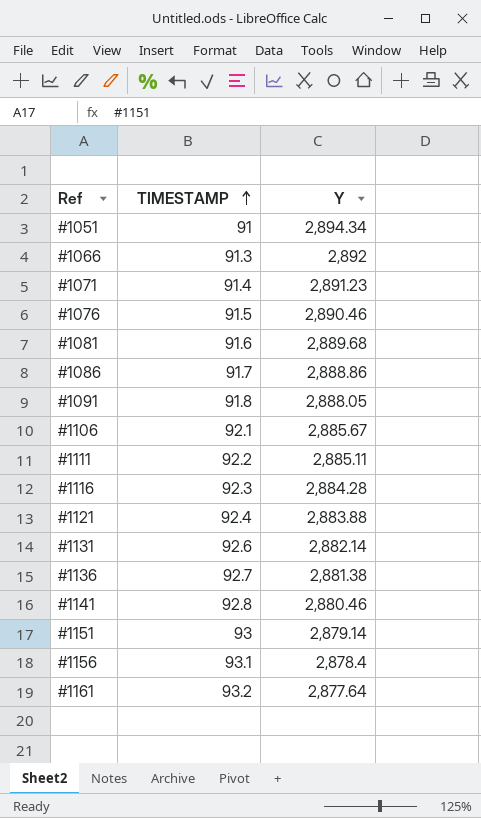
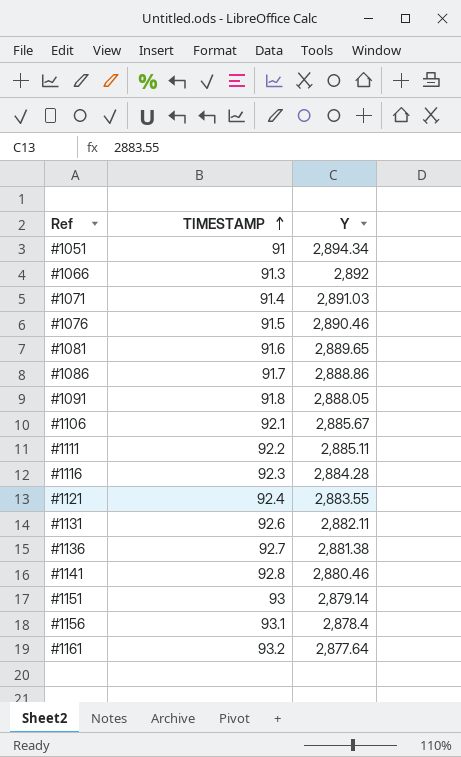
#1071 | Y: 2,891.23 -> 2,891.03
#1081 | Y: 2,889.68 -> 2,889.65
#1121 | Y: 2,883.88 -> 2,883.55
#1131 | Y: 2,882.14 -> 2,882.11

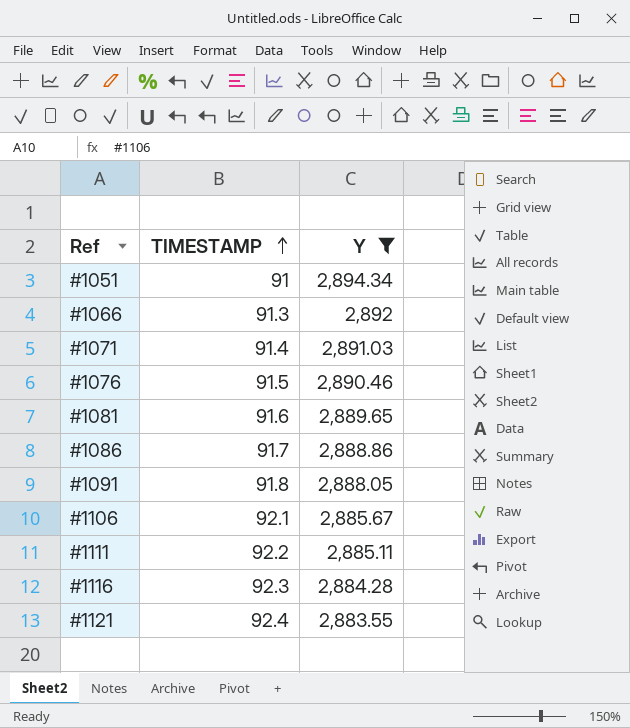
filter: none -> Y >= 2,883.55

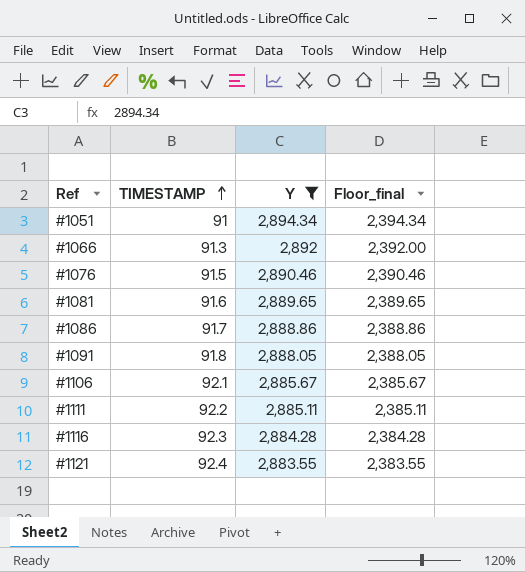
column Floor_final | formula: none -> [Y] - 500
row #1071: 91.4 | 2,891.03 -> none

